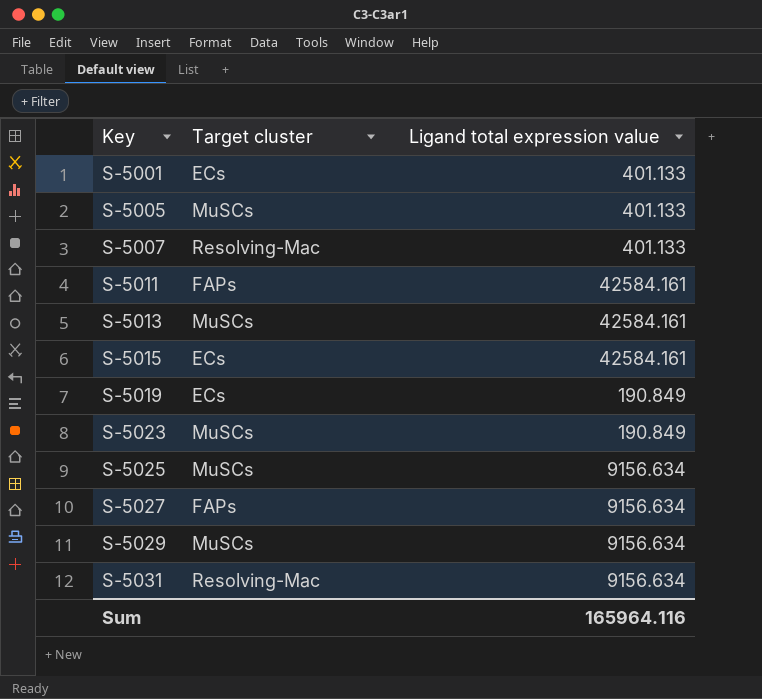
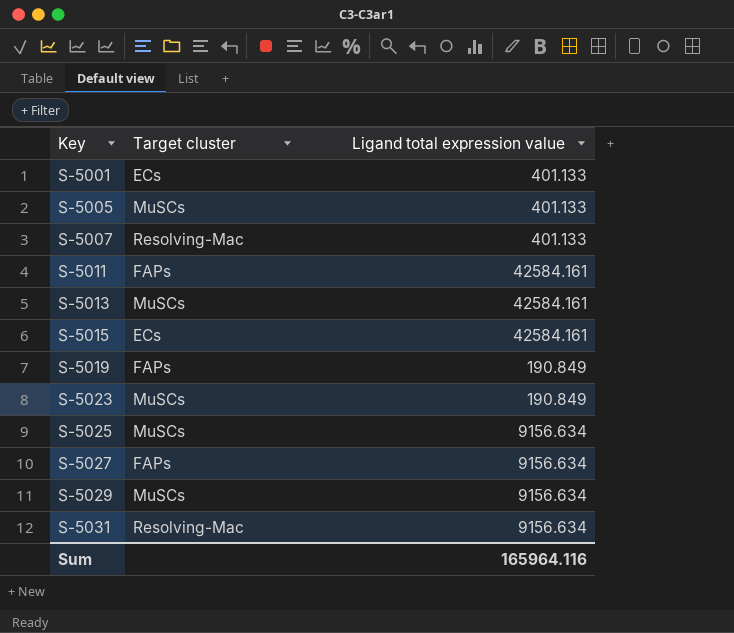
S-5019 | Target cluster: ECs -> FAPs

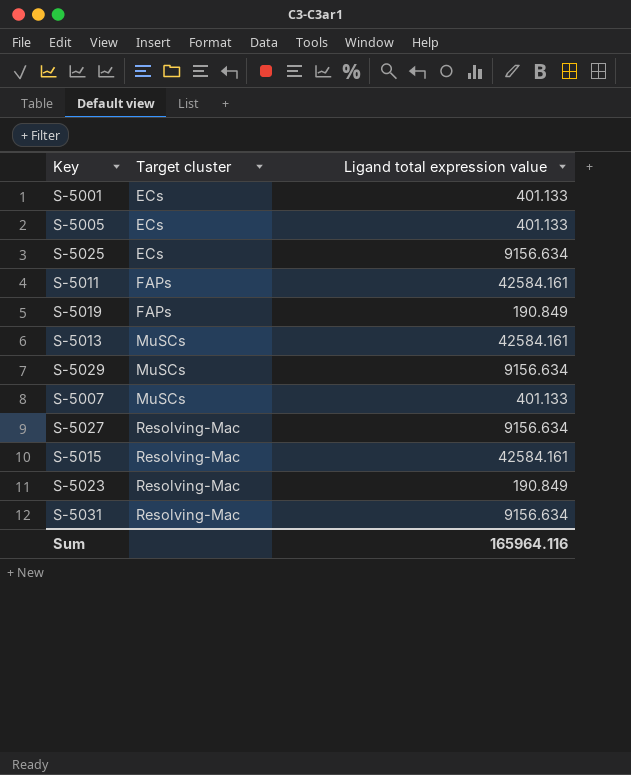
row order: Key ascending -> Target cluster ascending
S-5005 | Target cluster: MuSCs -> ECs
S-5025 | Target cluster: MuSCs -> ECs
S-5007 | Target cluster: Resolving-Mac -> MuSCs
S-5027 | Target cluster: FAPs -> Resolving-Mac
S-5015 | Target cluster: ECs -> Resolving-Mac
S-5023 | Target cluster: MuSCs -> Resolving-Mac

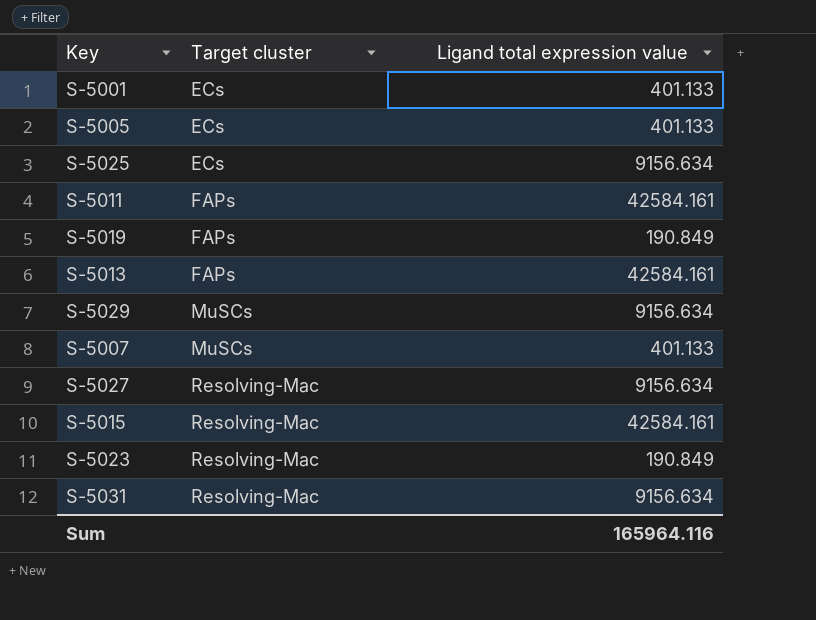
S-5013 | Target cluster: MuSCs -> FAPs

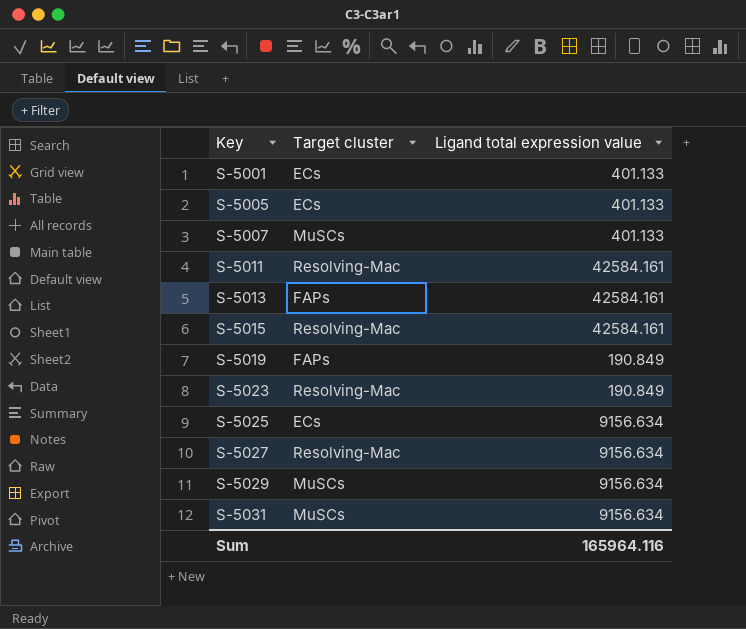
row order: Target cluster ascending -> Key ascending
S-5011 | Target cluster: FAPs -> Resolving-Mac
S-5031 | Target cluster: Resolving-Mac -> MuSCs

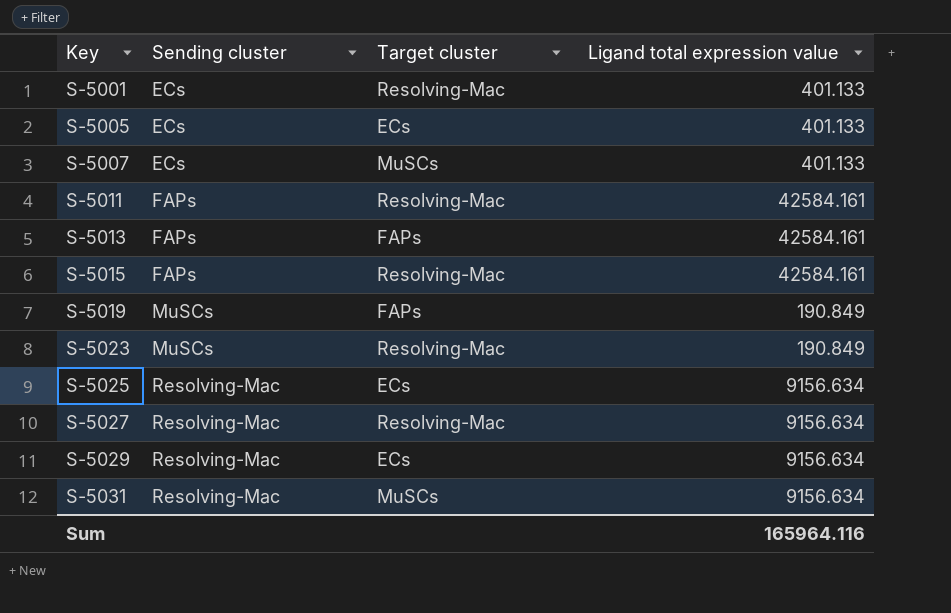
column Sending cluster | position: none -> 2
S-5001 | Target cluster: ECs -> Resolving-Mac
S-5029 | Target cluster: MuSCs -> ECs

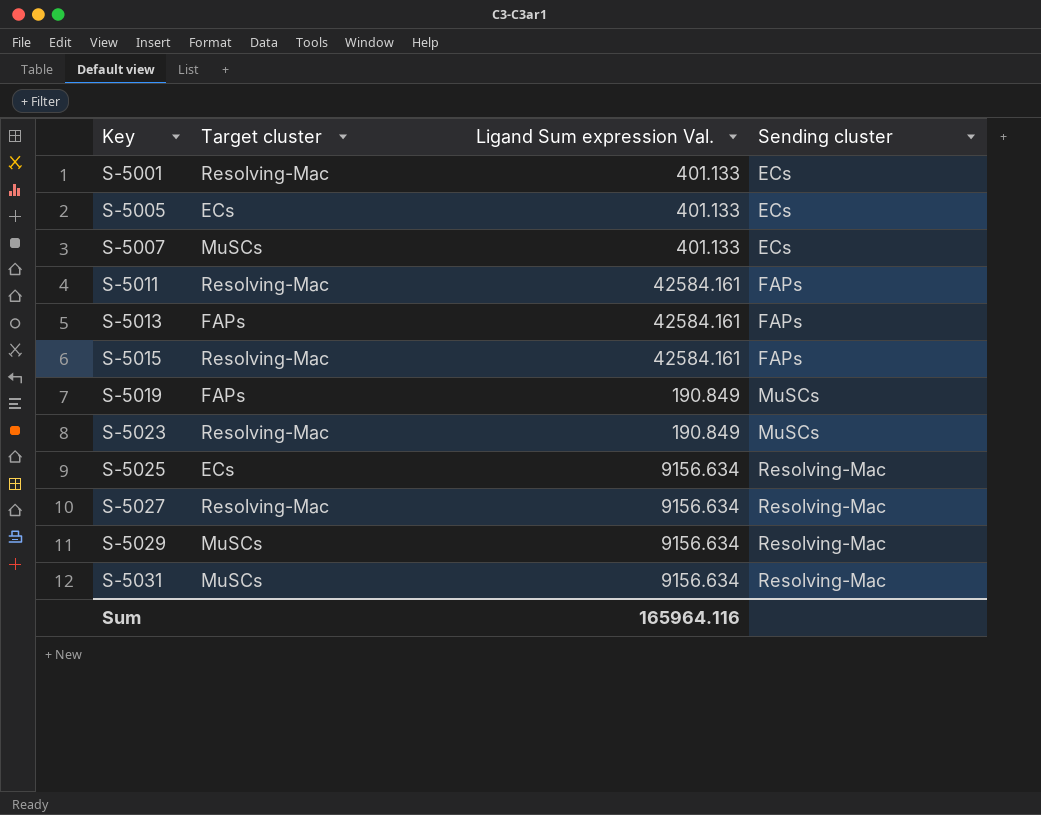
column name: Ligand total expression value -> Ligand Sum expression Val.
column Sending cluster | position: 2 -> 4
S-5029 | Target cluster: ECs -> MuSCs

